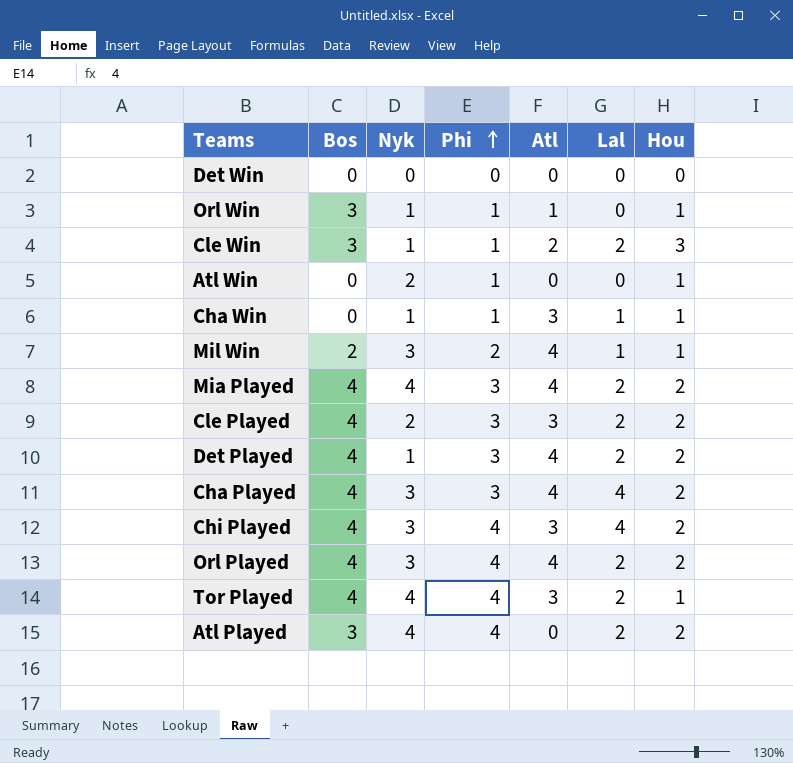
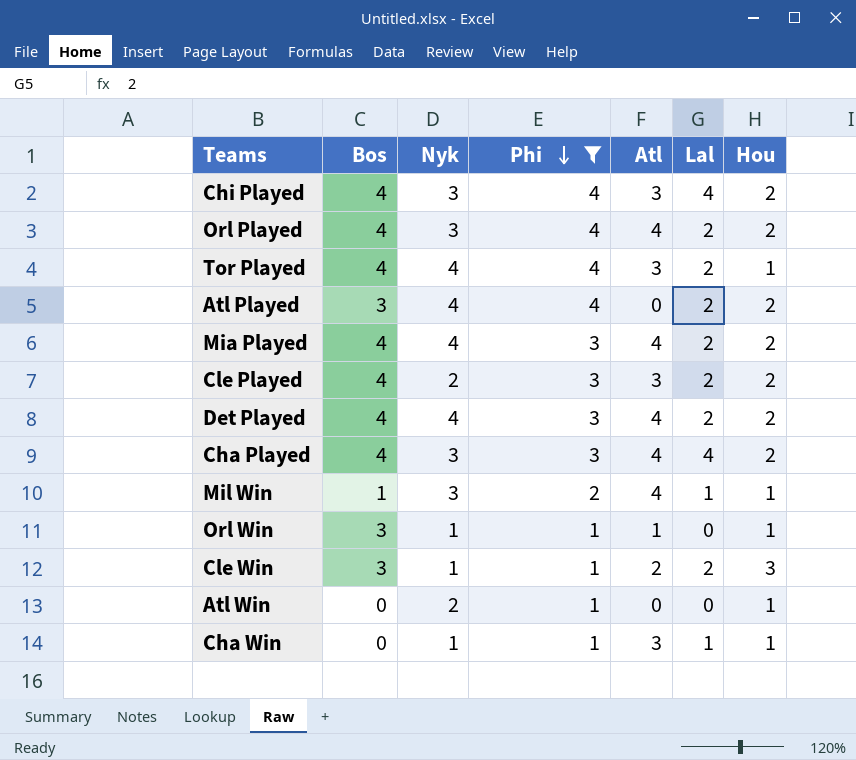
filter: none -> Phi != 0
row order: Phi ascending -> Phi descending
Det Played | Nyk: 1 -> 4
Mil Win | Bos: 2 -> 1

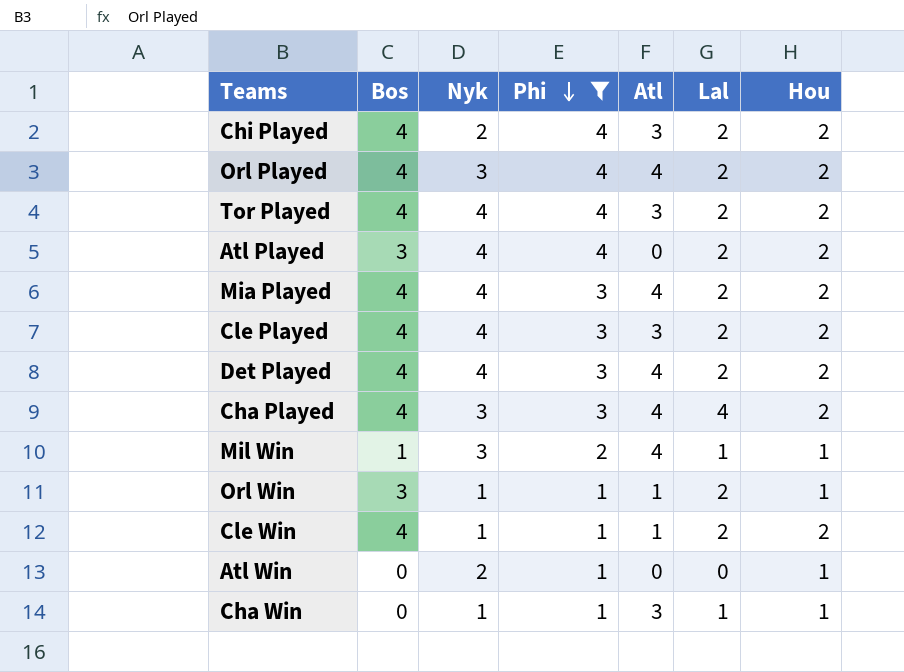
Chi Played | Nyk: 3 -> 2
Chi Played | Lal: 4 -> 2
Tor Played | Hou: 1 -> 2
Cle Played | Nyk: 2 -> 4
Orl Win | Lal: 0 -> 2
Cle Win | Bos: 3 -> 4
Cle Win | Atl: 2 -> 1
Cle Win | Hou: 3 -> 2

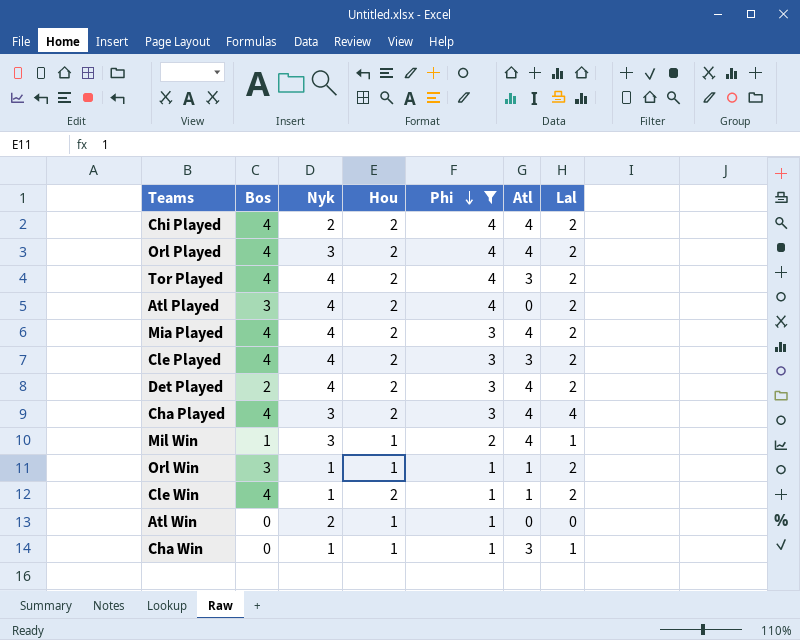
column Hou | position: 7 -> 4
Chi Played | Atl: 3 -> 4
Det Played | Bos: 4 -> 2

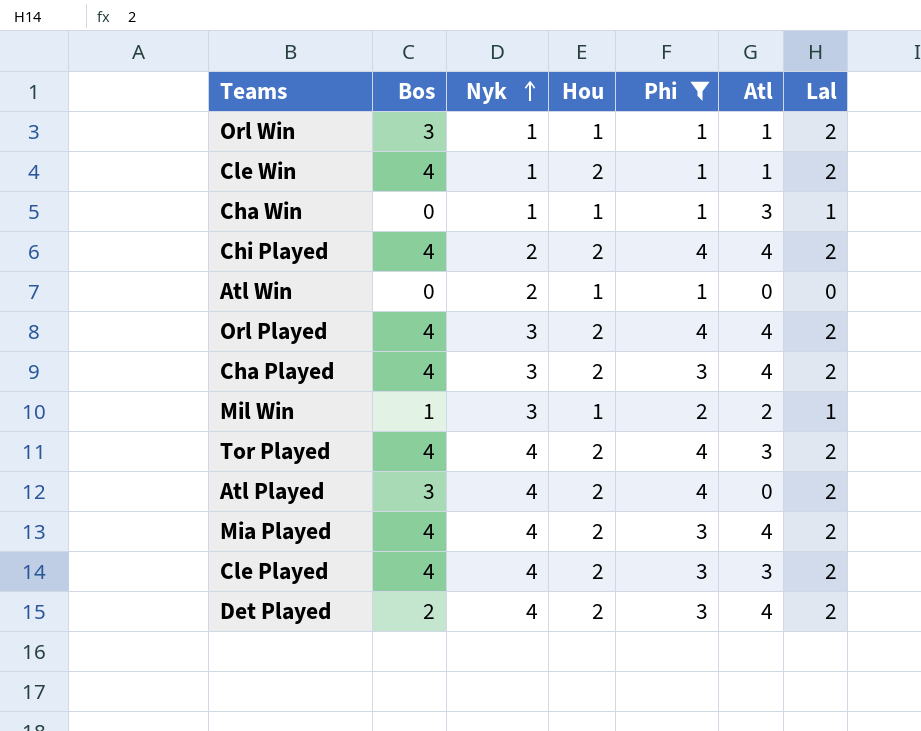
row order: Phi descending -> Nyk ascending
Cha Played | Lal: 4 -> 2
Mil Win | Atl: 4 -> 2

